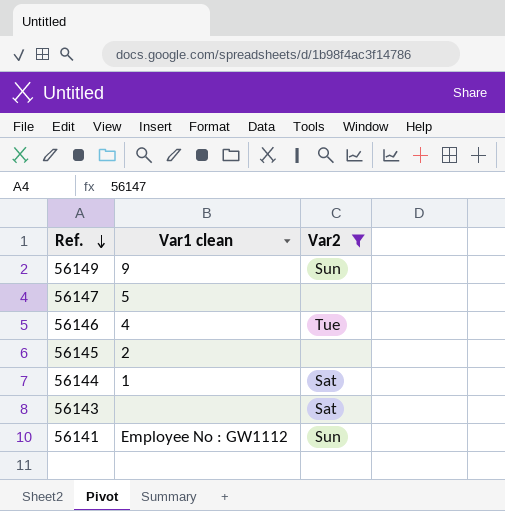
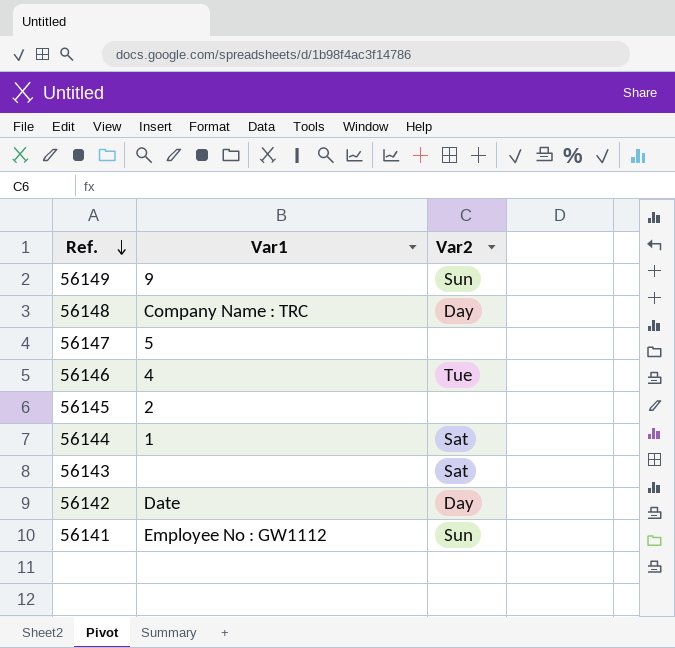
filter: Var2 != Day -> none
column name: Var1 clean -> Var1

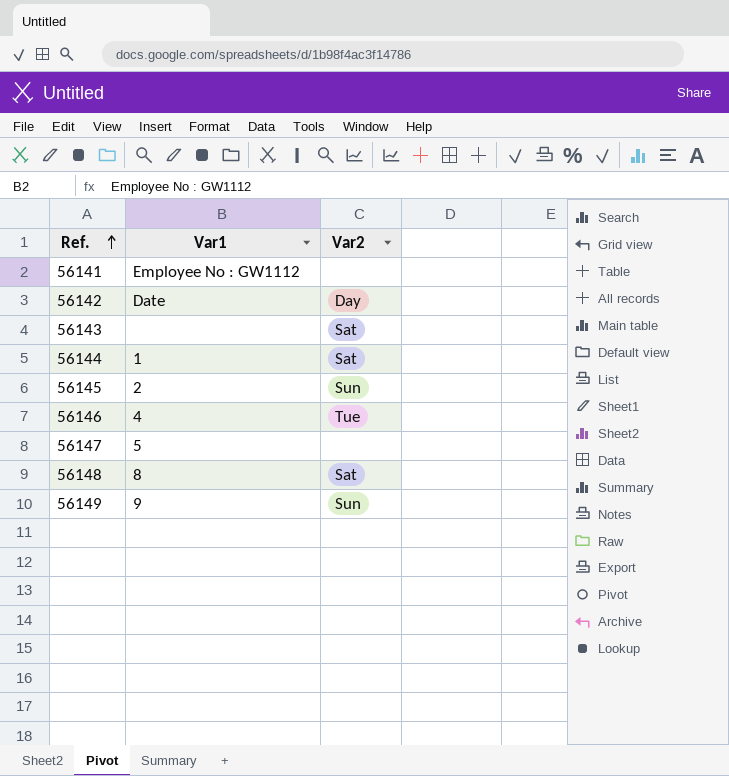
row order: Ref. descending -> Ref. ascending
56141 | Var2: Sun -> none
56145 | Var2: none -> Sun
56148 | Var1: Company Name : TRC -> 8
56148 | Var2: Day -> Sat

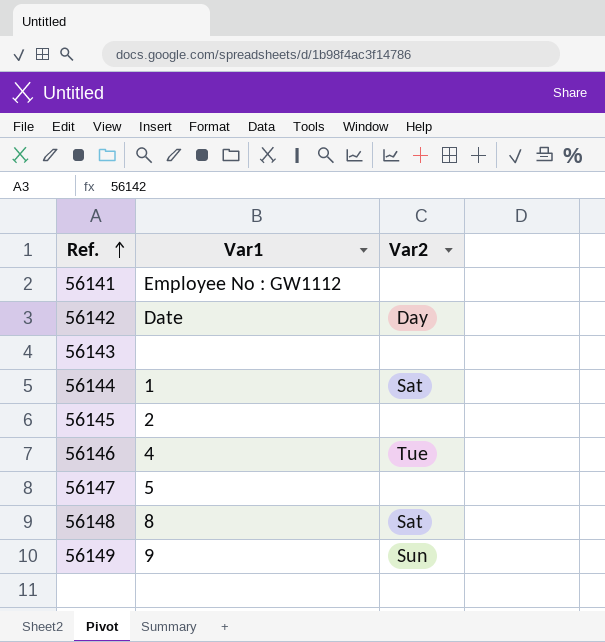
56143 | Var2: Sat -> none
56145 | Var2: Sun -> none

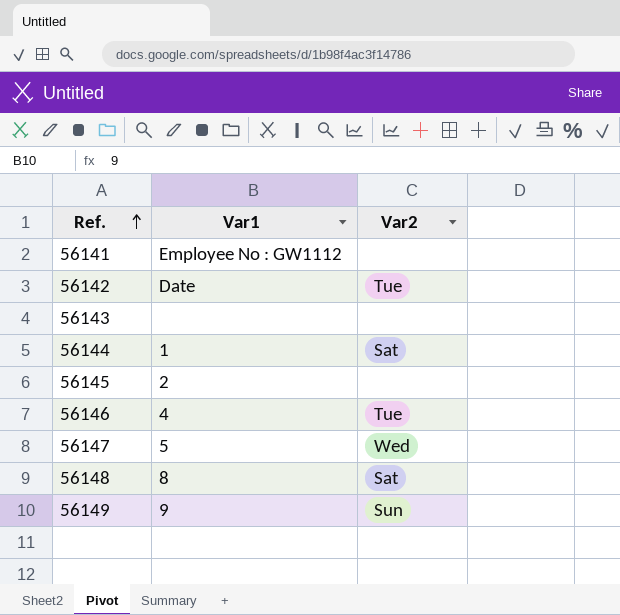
56142 | Var2: Day -> Tue
56147 | Var2: none -> Wed

